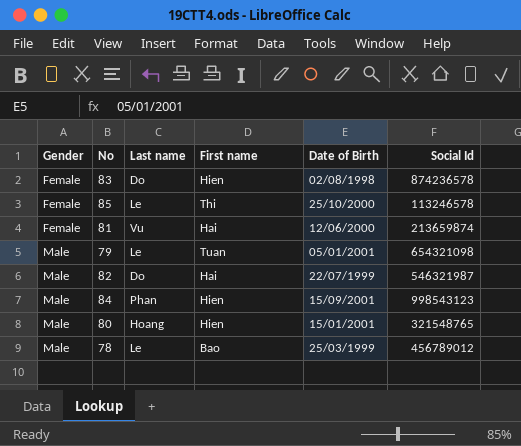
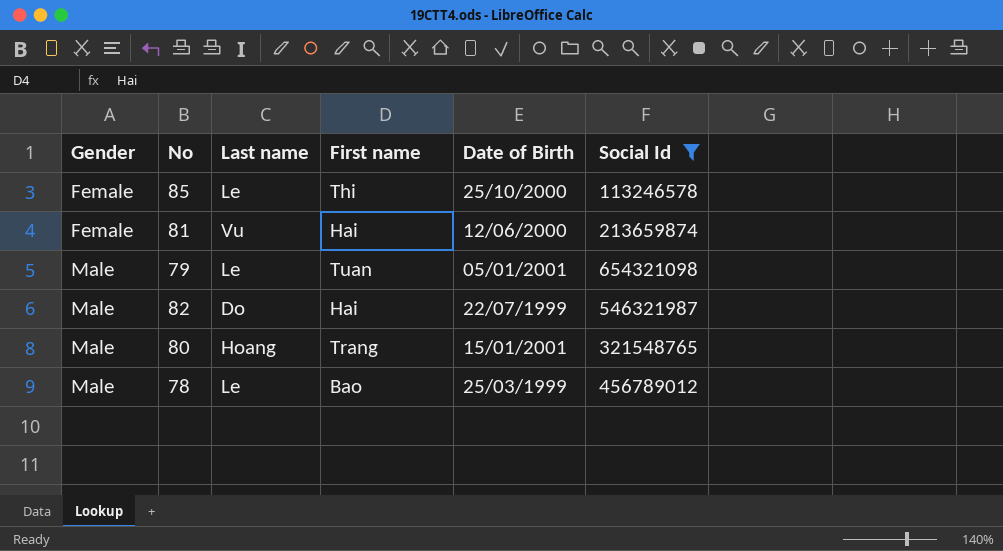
filter: none -> Social Id <= 654321098
80 | First name: Hien -> Trang

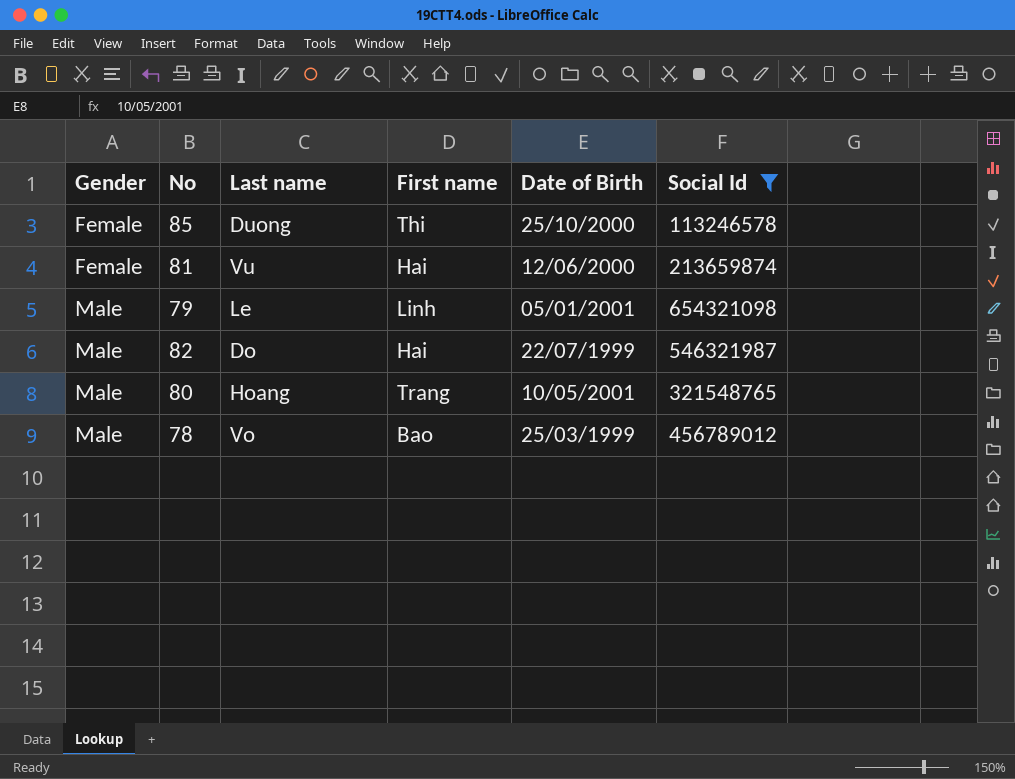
85 | Last name: Le -> Duong
79 | First name: Tuan -> Linh
80 | Date of Birth: 15/01/2001 -> 10/05/2001
78 | Last name: Le -> Vo

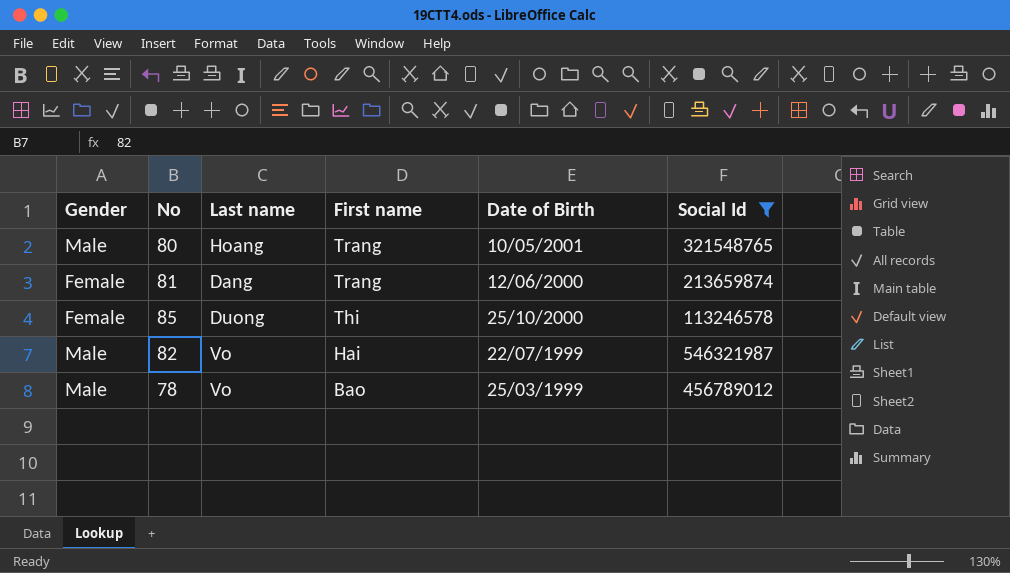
row order: Gender ascending -> First name descending
row 79: Male | Le | Linh | 05/01/2001 | 654321098 -> none
81 | Last name: Vu -> Dang
81 | First name: Hai -> Trang
82 | Last name: Do -> Vo

